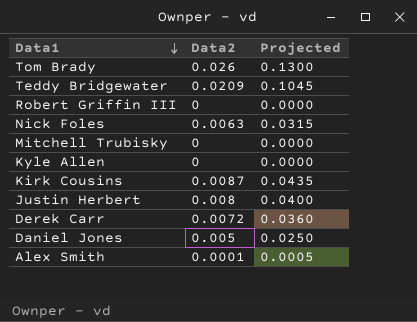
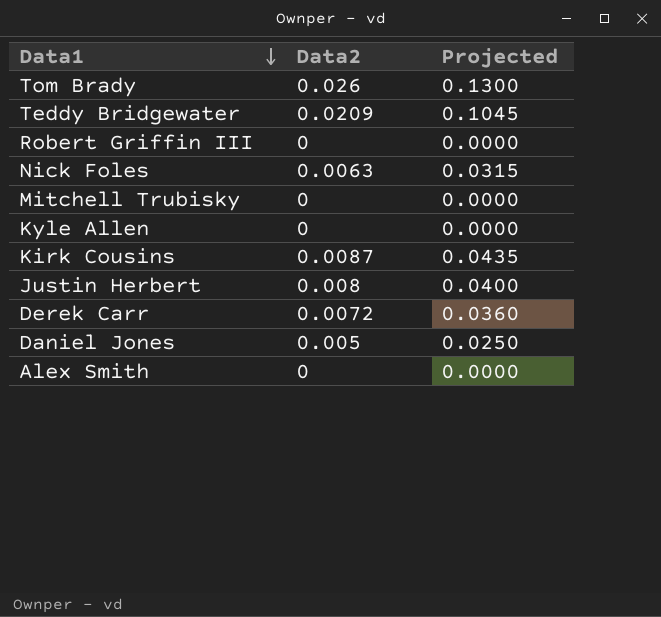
Alex Smith | Data2: 0.0001 -> 0
Alex Smith | Projected: 0.0005 -> 0.0000

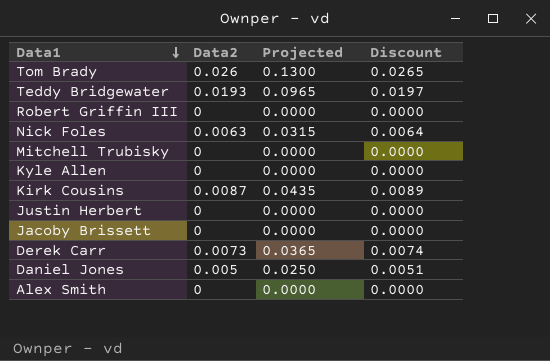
column Discount | formula: none -> [Data2] * 1.02
Teddy Bridgewater | Data2: 0.0209 -> 0.0193
Teddy Bridgewater | Projected: 0.1045 -> 0.0965
Justin Herbert | Data2: 0.008 -> 0
Justin Herbert | Projected: 0.0400 -> 0.0000
row Jacoby Brissett: none -> 0 | 0.0000 | 0.0000
Derek Carr | Data2: 0.0072 -> 0.0073
Derek Carr | Projected: 0.0360 -> 0.0365

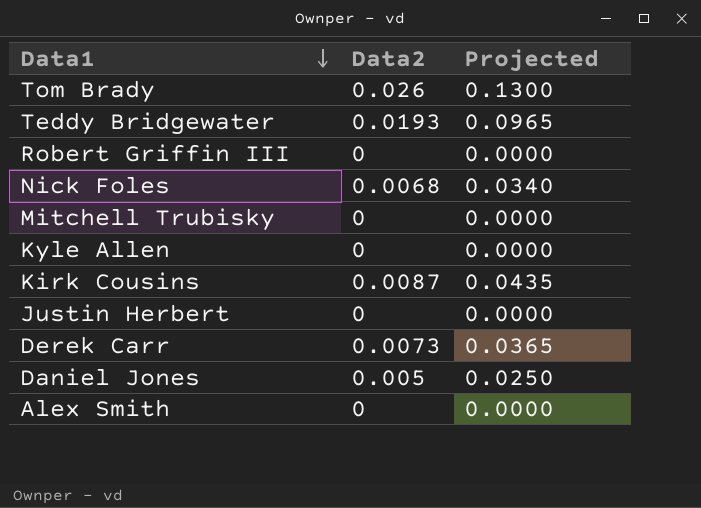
column Discount | formula: [Data2] * 1.02 -> none
row Jacoby Brissett: 0 | 0.0000 | 0.0000 -> none
Nick Foles | Data2: 0.0063 -> 0.0068
Nick Foles | Projected: 0.0315 -> 0.0340

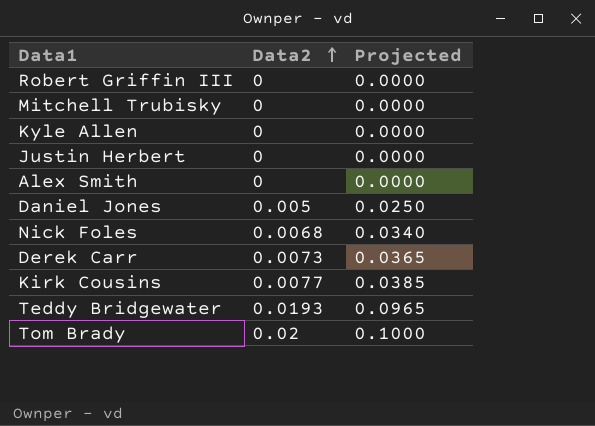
row order: Data1 descending -> Data2 ascending
Kirk Cousins | Data2: 0.0087 -> 0.0077
Kirk Cousins | Projected: 0.0435 -> 0.0385
Tom Brady | Data2: 0.026 -> 0.02
Tom Brady | Projected: 0.1300 -> 0.1000

